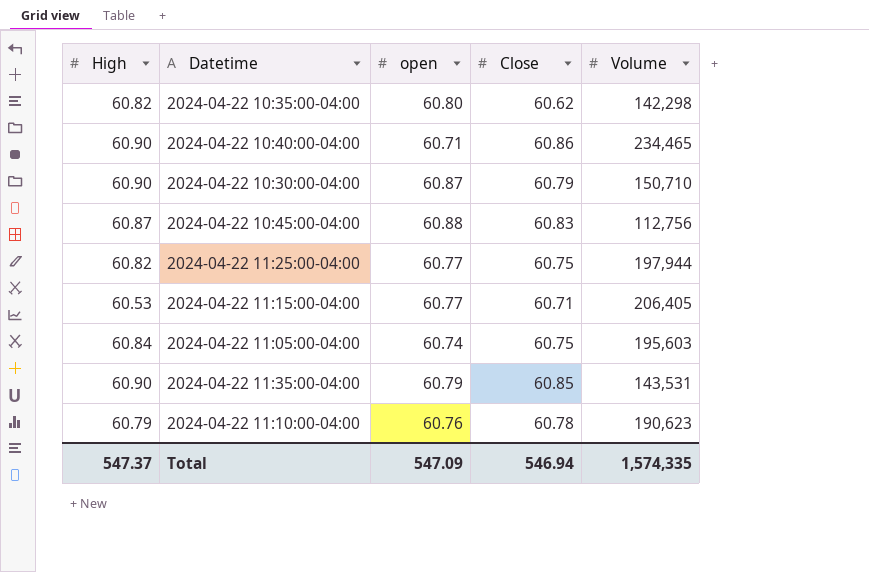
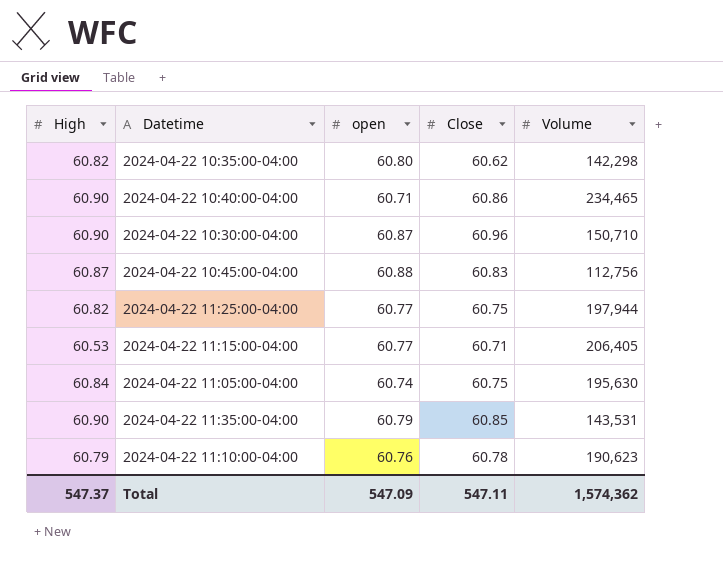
2024-04-22 10:30:00-04:00 | Close: 60.79 -> 60.96
2024-04-22 11:05:00-04:00 | Volume: 195,603 -> 195,630
Total | Close: 546.94 -> 547.11
Total | Volume: 1,574,335 -> 1,574,362

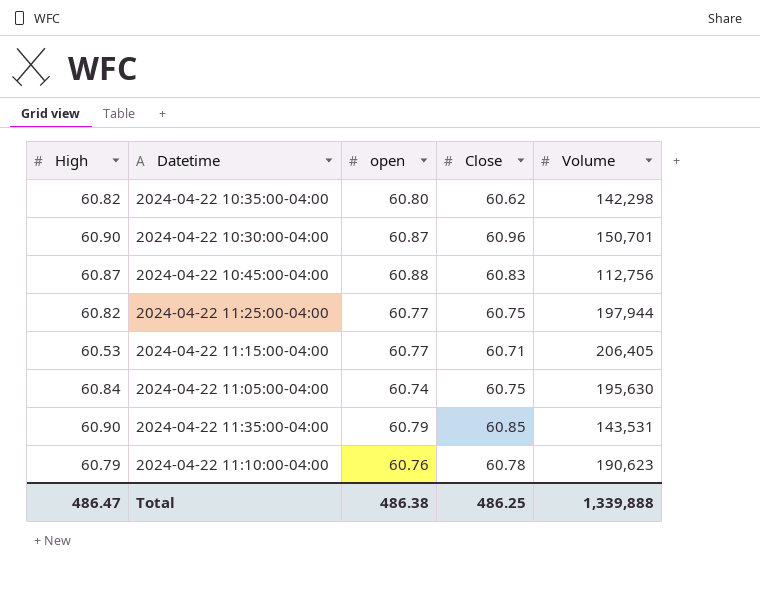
row 2024-04-22 10:40:00-04:00: 60.90 | 60.71 | 60.86 | 234,465 -> none
2024-04-22 10:30:00-04:00 | Volume: 150,710 -> 150,701
Total | High: 547.37 -> 486.47
Total | open: 547.09 -> 486.38
Total | Close: 547.11 -> 486.25
Total | Volume: 1,574,362 -> 1,339,888

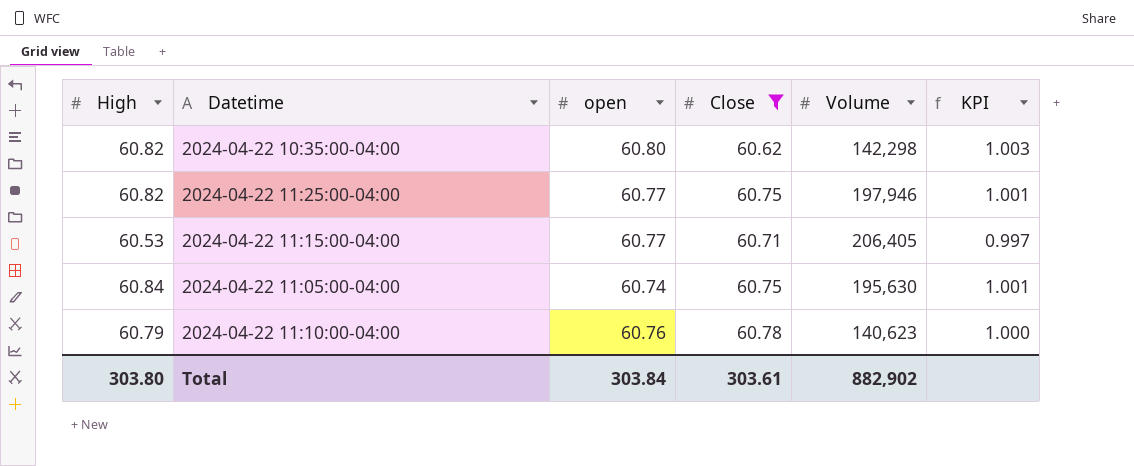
filter: none -> Close <= 60.78
column KPI | formula: none -> [High] / [Close]
2024-04-22 11:25:00-04:00 | Volume: 197,944 -> 197,946
2024-04-22 11:10:00-04:00 | Volume: 190,623 -> 140,623
Total | High: 486.47 -> 303.80
Total | open: 486.38 -> 303.84
Total | Close: 486.25 -> 303.61
Total | Volume: 1,339,888 -> 882,902

